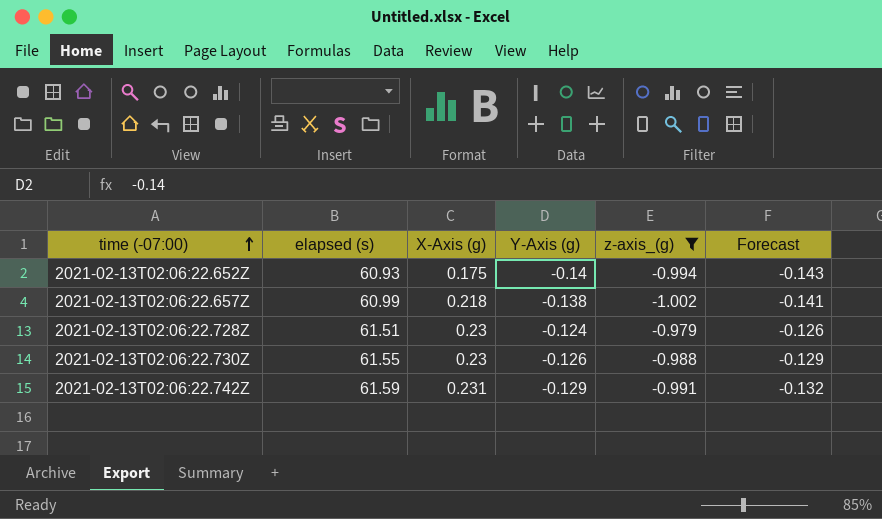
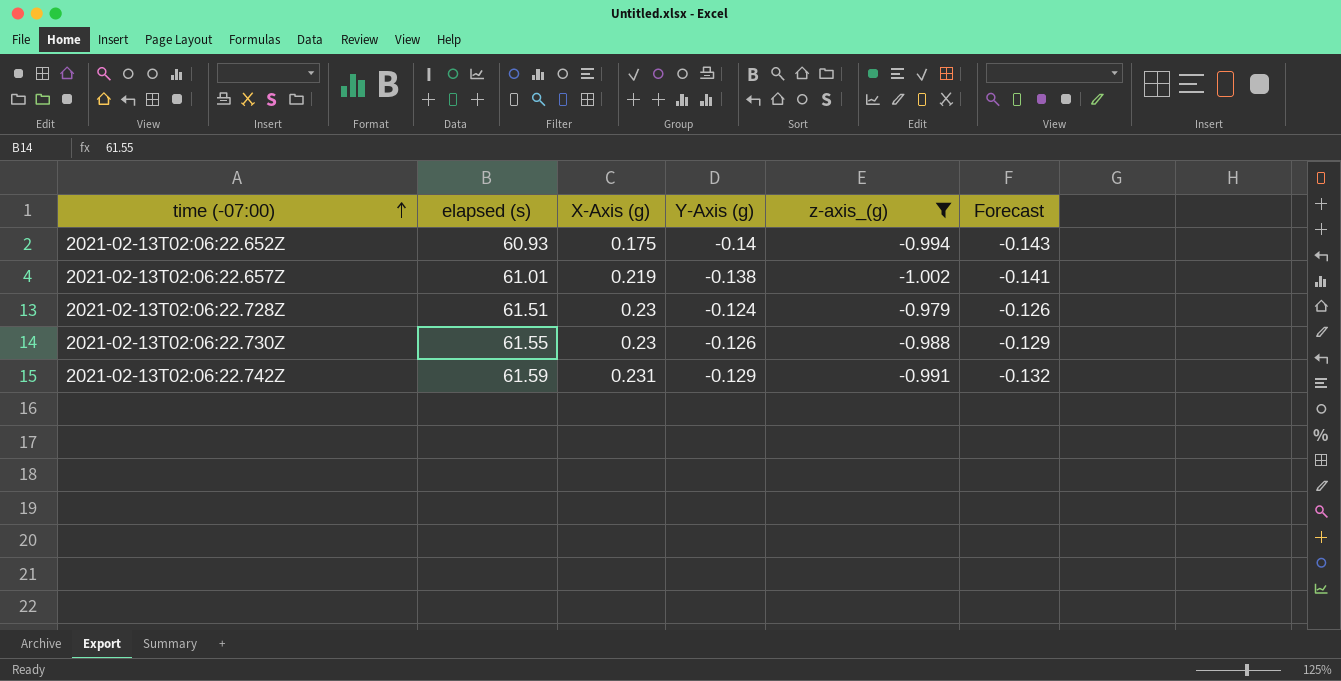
2021-02-13T02:06:22.657Z | elapsed (s): 60.99 -> 61.01
2021-02-13T02:06:22.657Z | X-Axis (g): 0.218 -> 0.219

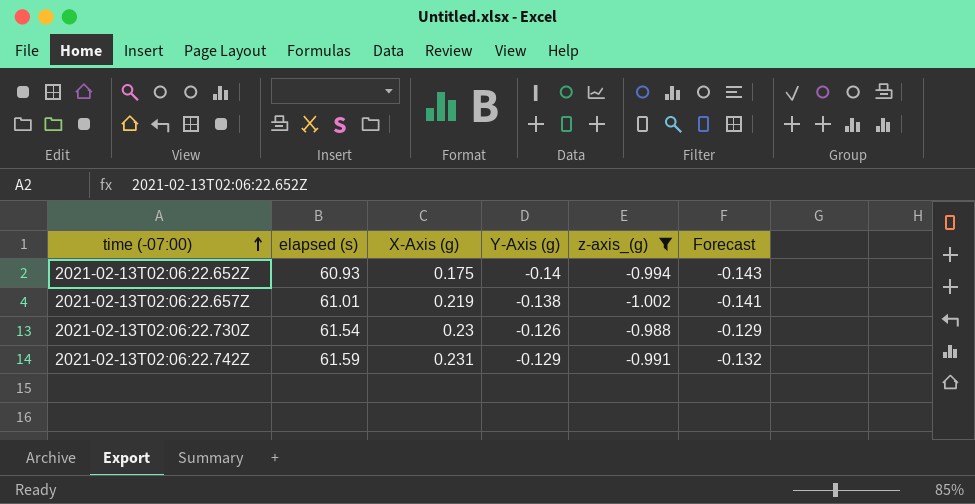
row 2021-02-13T02:06:22.728Z: 61.51 | 0.23 | -0.124 | -0.979 | -0.126 -> none
2021-02-13T02:06:22.730Z | elapsed (s): 61.55 -> 61.54

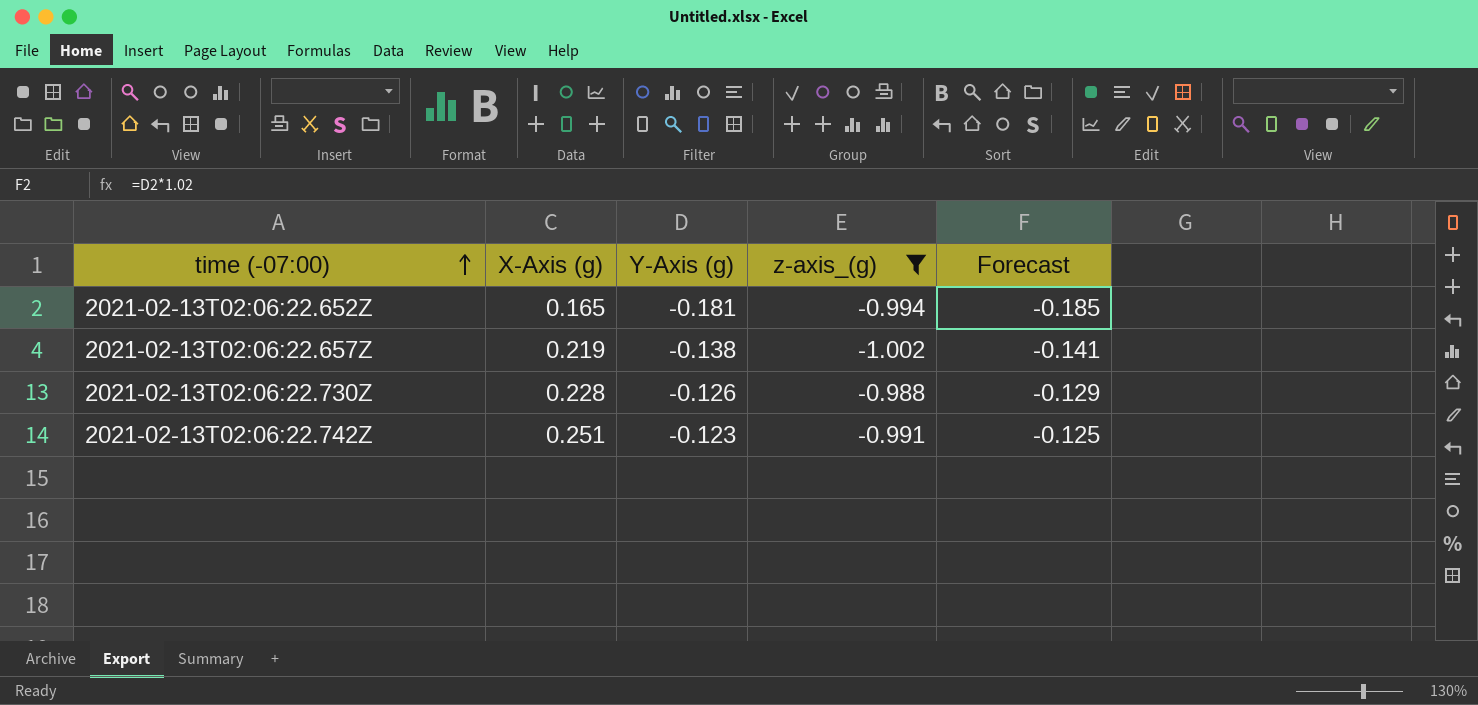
column elapsed (s) | position: 2 -> none
2021-02-13T02:06:22.652Z | X-Axis (g): 0.175 -> 0.165
2021-02-13T02:06:22.652Z | Y-Axis (g): -0.14 -> -0.181
2021-02-13T02:06:22.652Z | Forecast: -0.143 -> -0.185
2021-02-13T02:06:22.730Z | X-Axis (g): 0.23 -> 0.228
2021-02-13T02:06:22.742Z | X-Axis (g): 0.231 -> 0.251
2021-02-13T02:06:22.742Z | Y-Axis (g): -0.129 -> -0.123
2021-02-13T02:06:22.742Z | Forecast: -0.132 -> -0.125

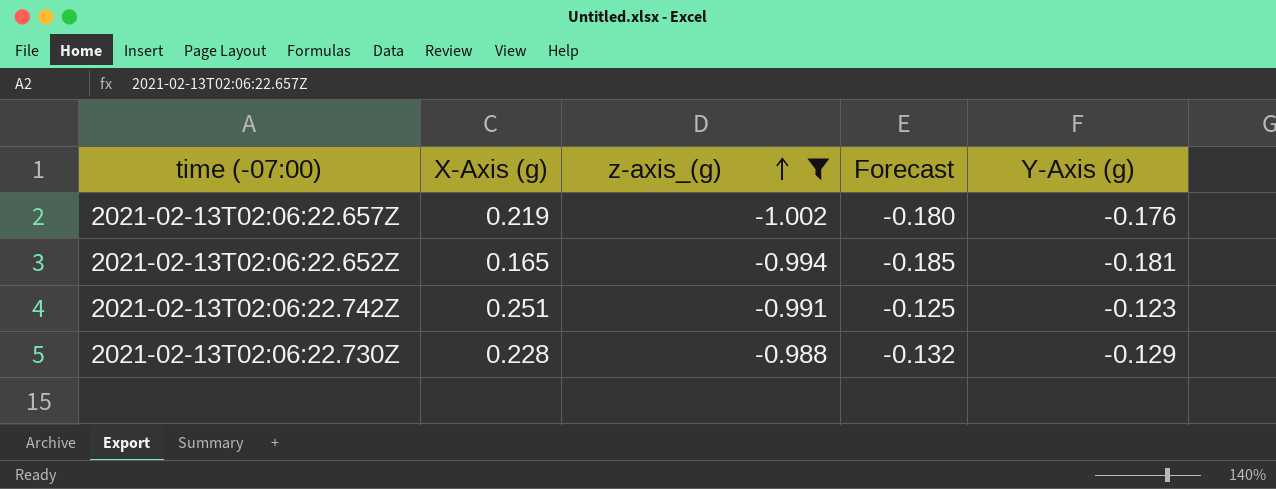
row order: time (-07:00) ascending -> z-axis_(g) ascending
column Y-Axis (g) | position: 3 -> 5
2021-02-13T02:06:22.657Z | Forecast: -0.141 -> -0.180
2021-02-13T02:06:22.657Z | Y-Axis (g): -0.138 -> -0.176
2021-02-13T02:06:22.730Z | Forecast: -0.129 -> -0.132
2021-02-13T02:06:22.730Z | Y-Axis (g): -0.126 -> -0.129

